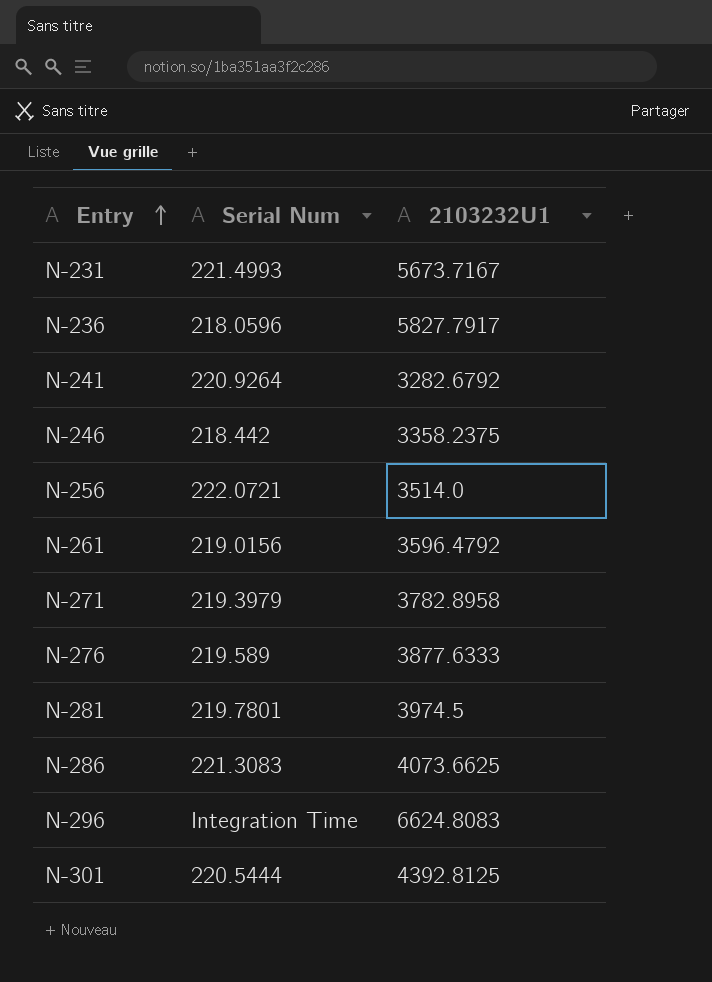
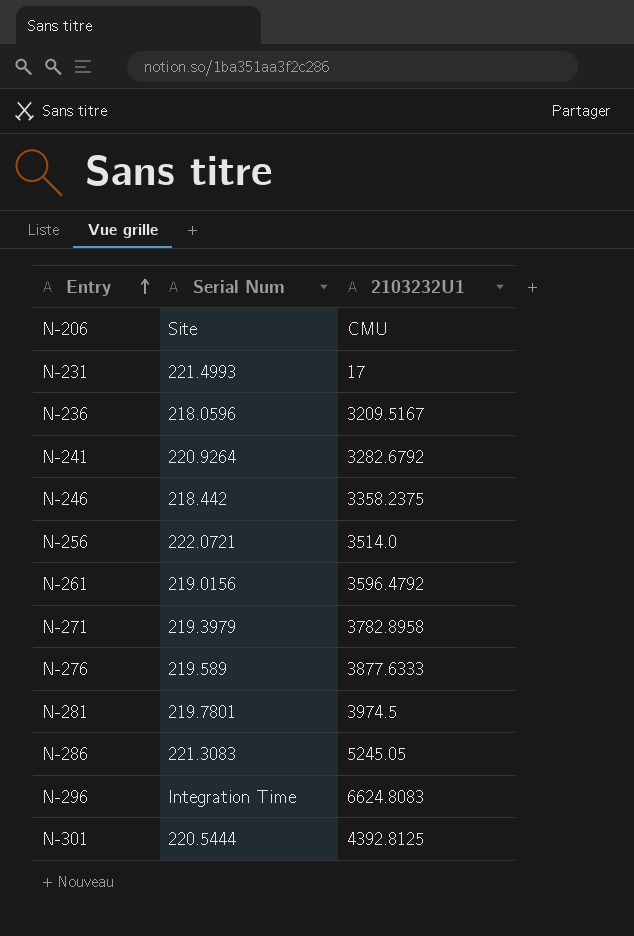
row N-206: none -> Site | CMU
N-231 | 2103232U1: 5673.7167 -> 17
N-236 | 2103232U1: 5827.7917 -> 3209.5167
N-286 | 2103232U1: 4073.6625 -> 5245.05

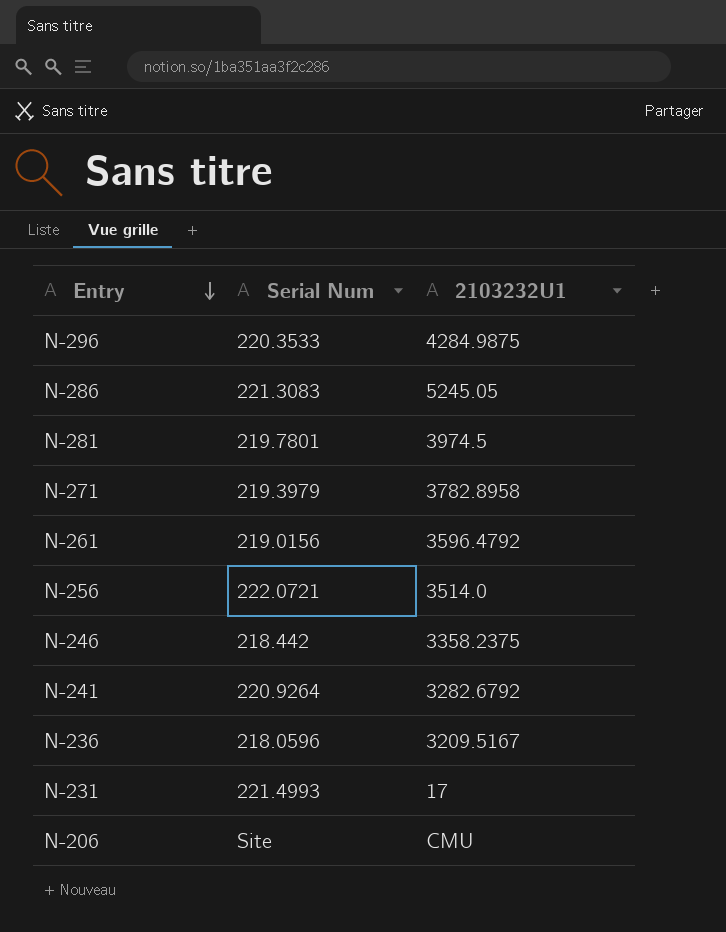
row order: Entry ascending -> Entry descending
row N-276: 219.589 | 3877.6333 -> none
row N-301: 220.5444 | 4392.8125 -> none
N-296 | Serial Num: Integration Time -> 220.3533
N-296 | 2103232U1: 6624.8083 -> 4284.9875

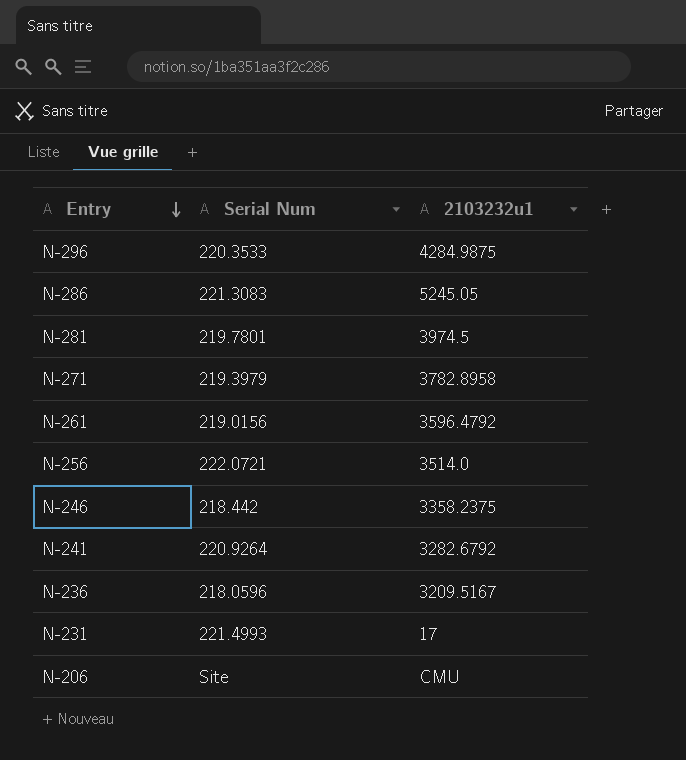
column name: 2103232U1 -> 2103232u1

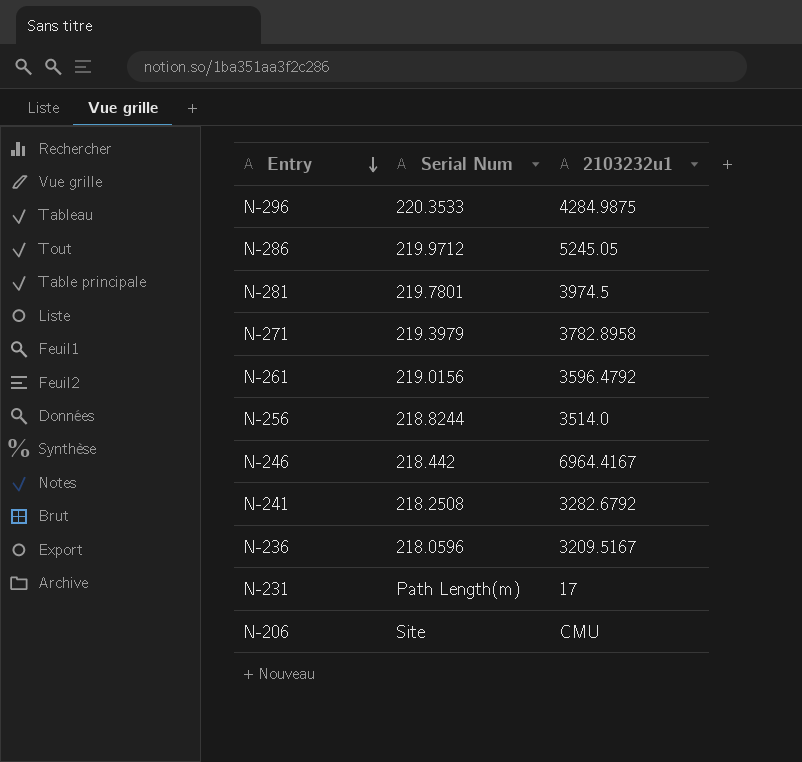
N-286 | Serial Num: 221.3083 -> 219.9712
N-256 | Serial Num: 222.0721 -> 218.8244
N-246 | 2103232u1: 3358.2375 -> 6964.4167
N-241 | Serial Num: 220.9264 -> 218.2508
N-231 | Serial Num: 221.4993 -> Path Length(m)

